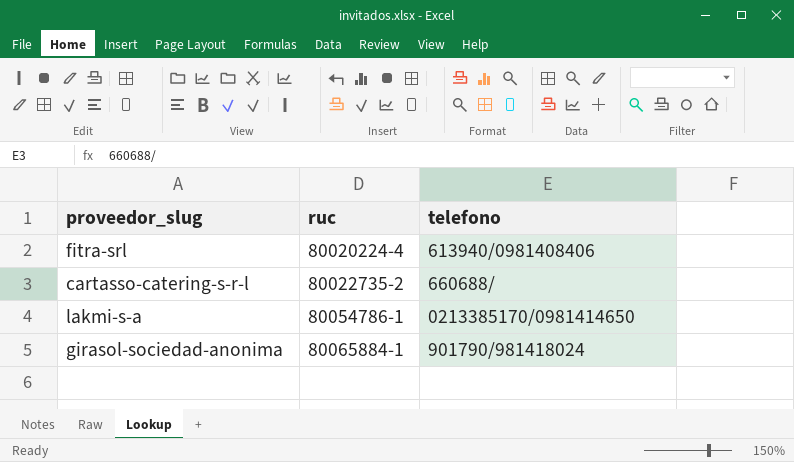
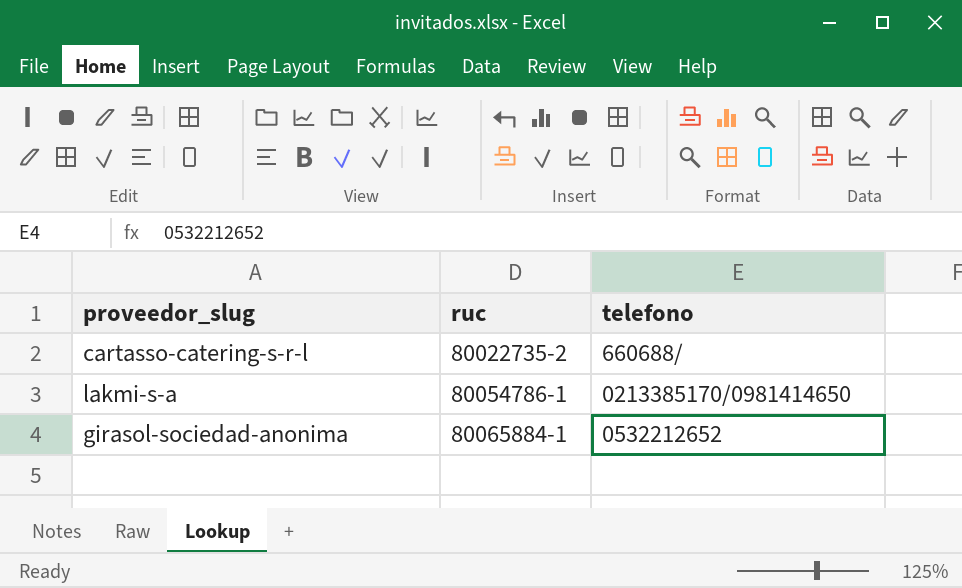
row fitra-srl: 80020224-4 | 613940/0981408406 -> none
girasol-sociedad-anonima | telefono: 901790/981418024 -> 0532212652

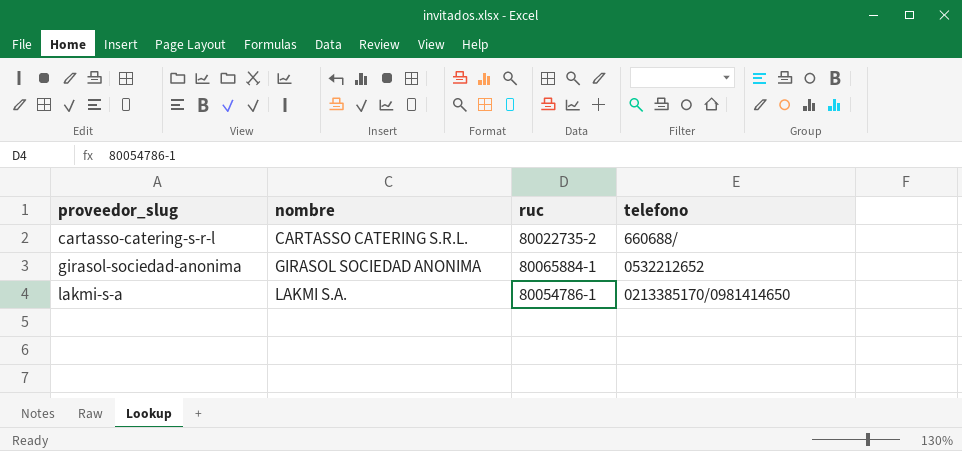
row order: ruc ascending -> proveedor_slug ascending
column nombre | position: none -> 2

